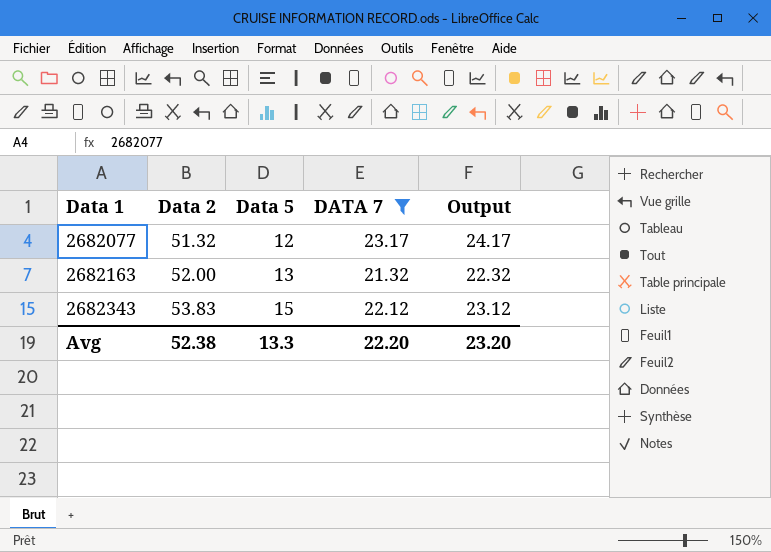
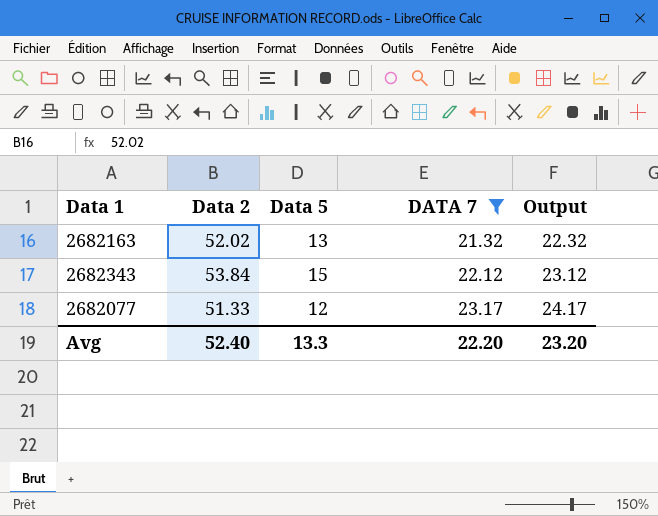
row order: Data 1 ascending -> DATA 7 ascending
2682163 | Data 2: 52.00 -> 52.02
2682343 | Data 2: 53.83 -> 53.84
2682077 | Data 2: 51.32 -> 51.33
Avg | Data 2: 52.38 -> 52.40

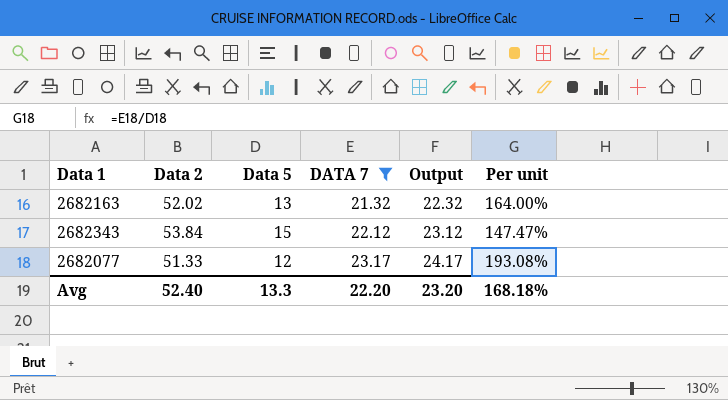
column Per unit | formula: none -> [DATA 7] / [Data 5]

